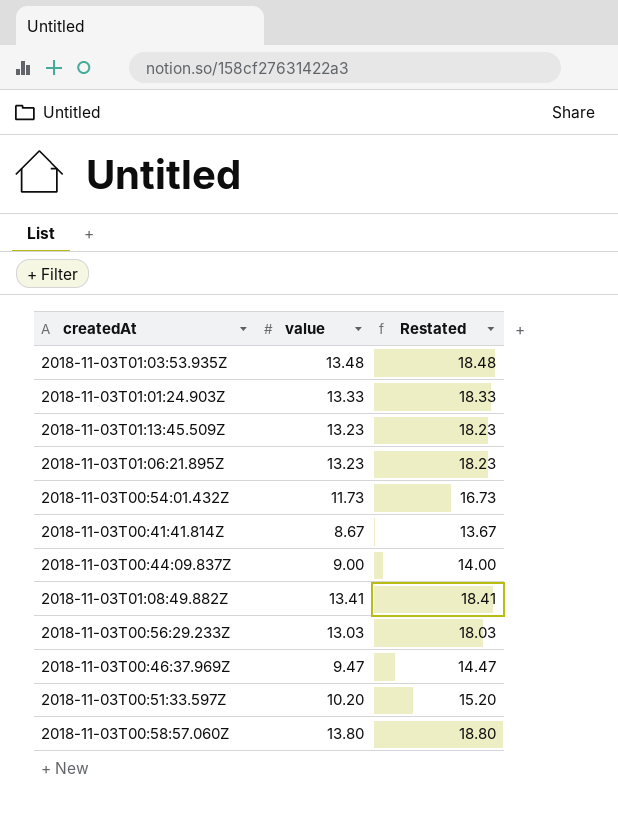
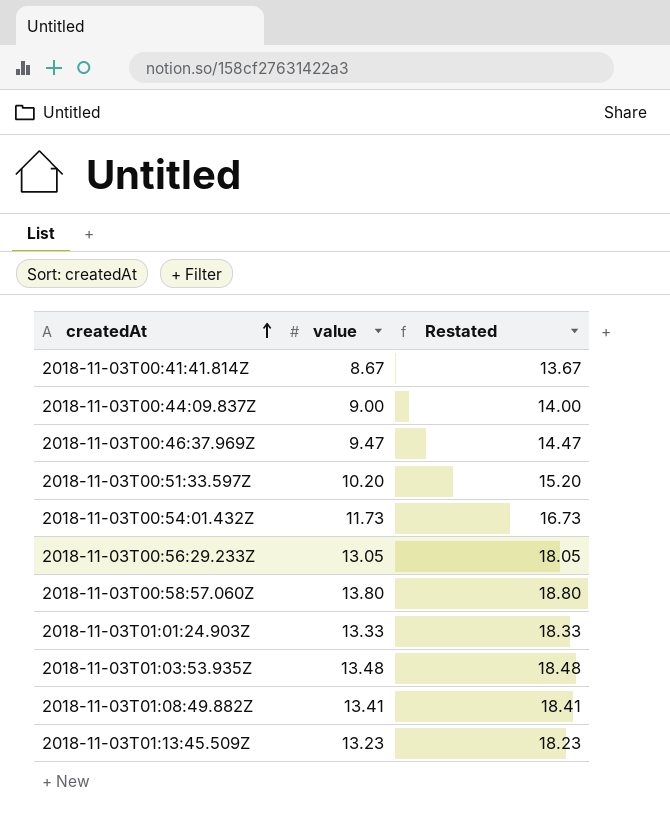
row order: none -> createdAt ascending
row 2018-11-03T01:06:21.895Z: 13.23 | 18.23 -> none
2018-11-03T00:56:29.233Z | value: 13.03 -> 13.05
2018-11-03T00:56:29.233Z | Restated: 18.03 -> 18.05

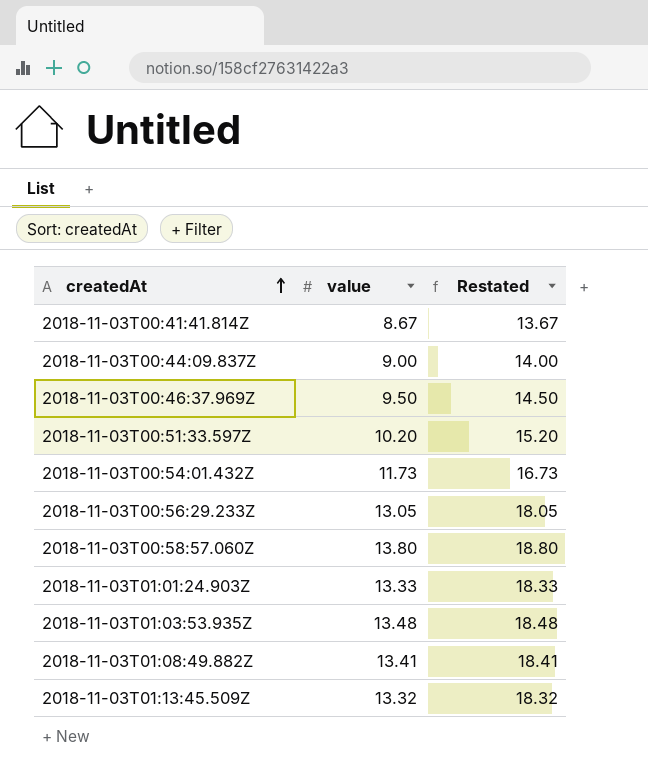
2018-11-03T00:46:37.969Z | value: 9.47 -> 9.50
2018-11-03T00:46:37.969Z | Restated: 14.47 -> 14.50
2018-11-03T01:13:45.509Z | value: 13.23 -> 13.32
2018-11-03T01:13:45.509Z | Restated: 18.23 -> 18.32

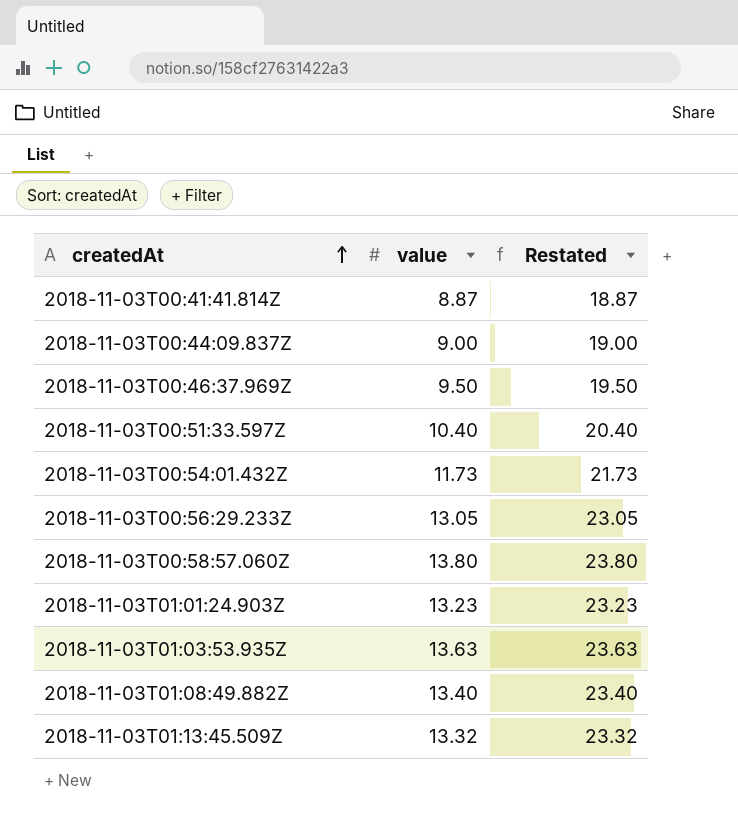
column Restated | formula: [value] + 5 -> [value] + 10
2018-11-03T00:41:41.814Z | value: 8.67 -> 8.87
2018-11-03T00:51:33.597Z | value: 10.20 -> 10.40
2018-11-03T01:01:24.903Z | value: 13.33 -> 13.23
2018-11-03T01:03:53.935Z | value: 13.48 -> 13.63
2018-11-03T01:08:49.882Z | value: 13.41 -> 13.40

